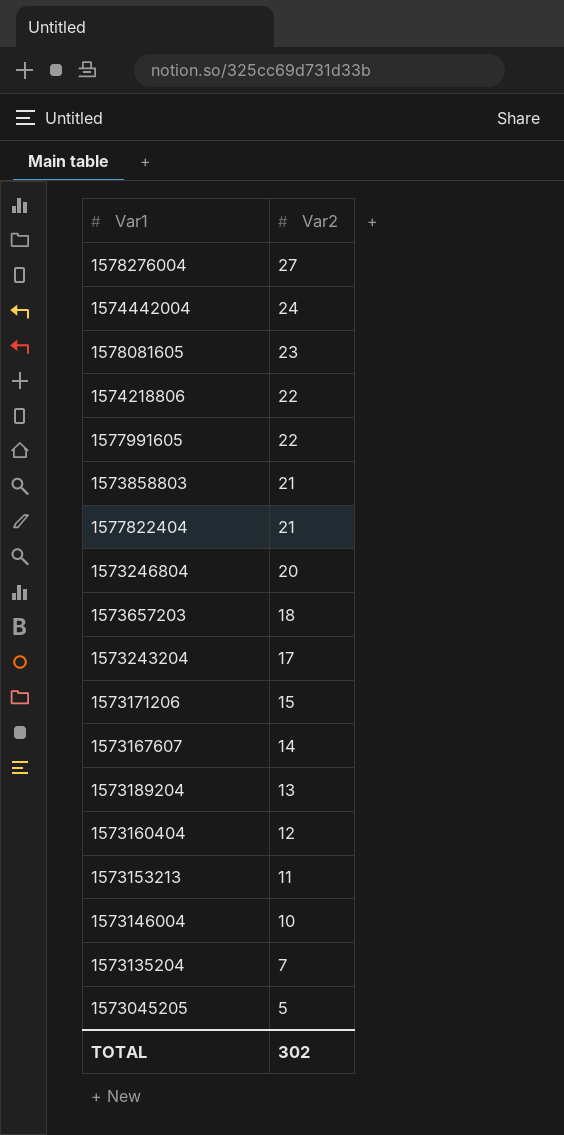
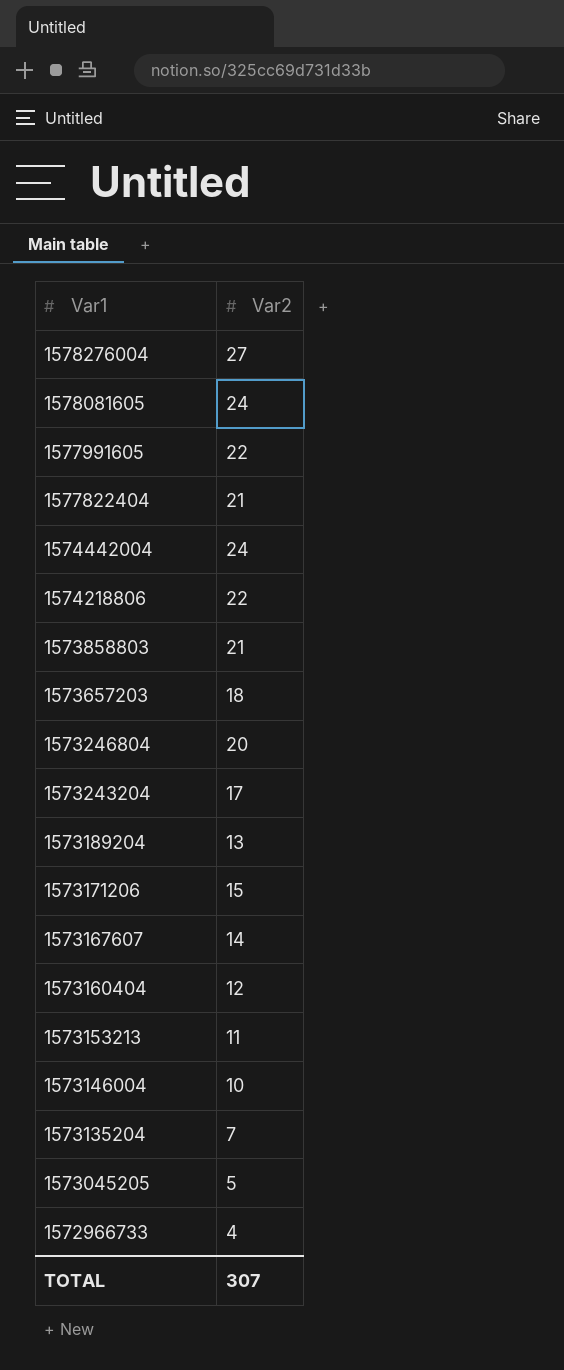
row order: Var2 descending -> Var1 descending
1578081605 | Var2: 23 -> 24
row 1572966733: none -> 4
TOTAL | Var2: 302 -> 307

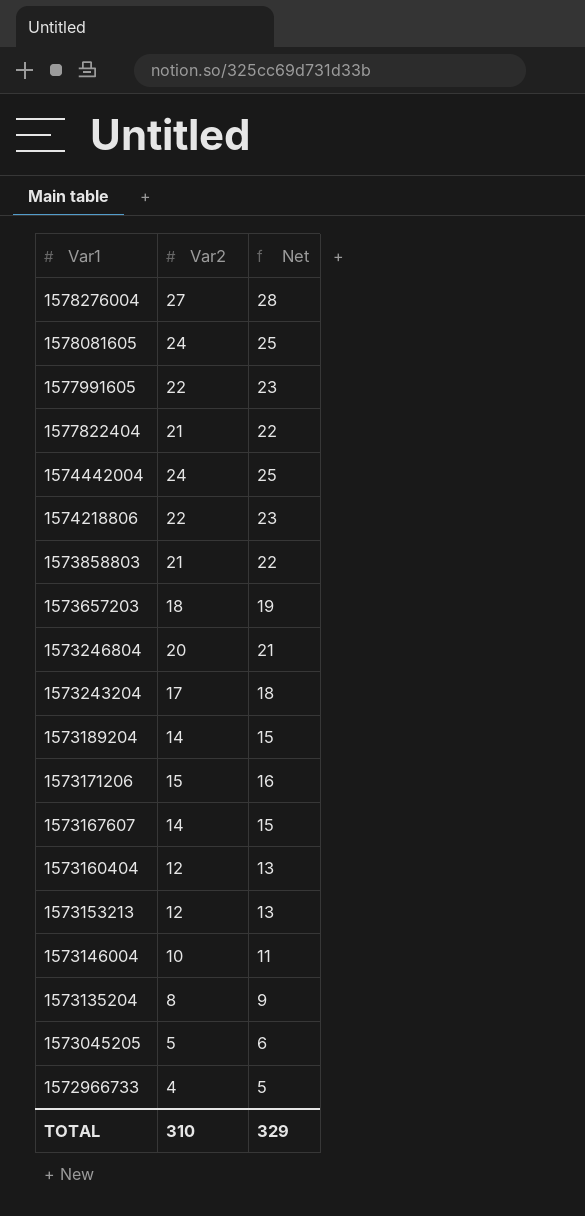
column Net | formula: none -> [Var2] + 1
1573189204 | Var2: 13 -> 14
1573153213 | Var2: 11 -> 12
1573135204 | Var2: 7 -> 8
TOTAL | Var2: 307 -> 310

